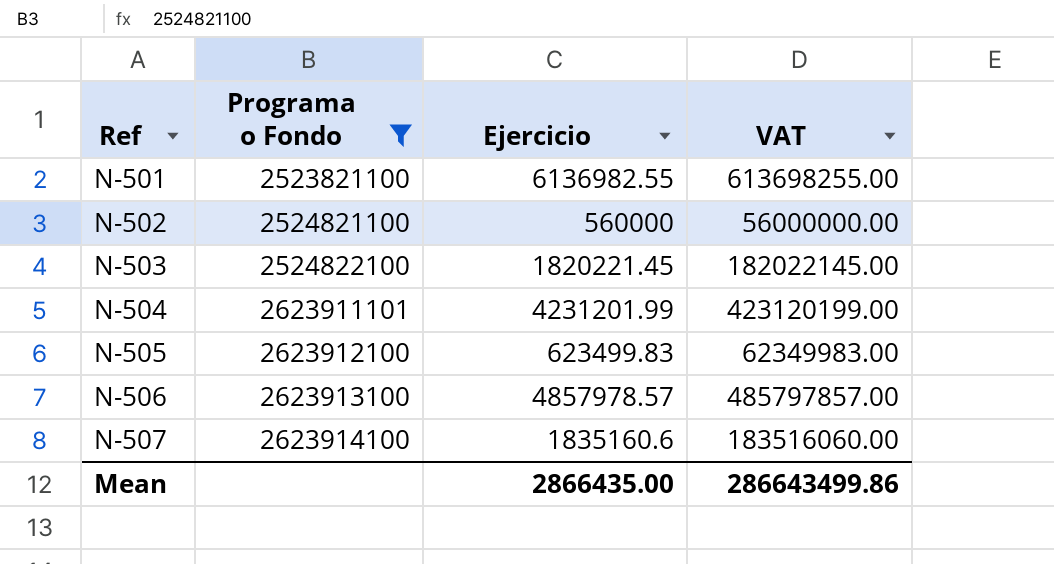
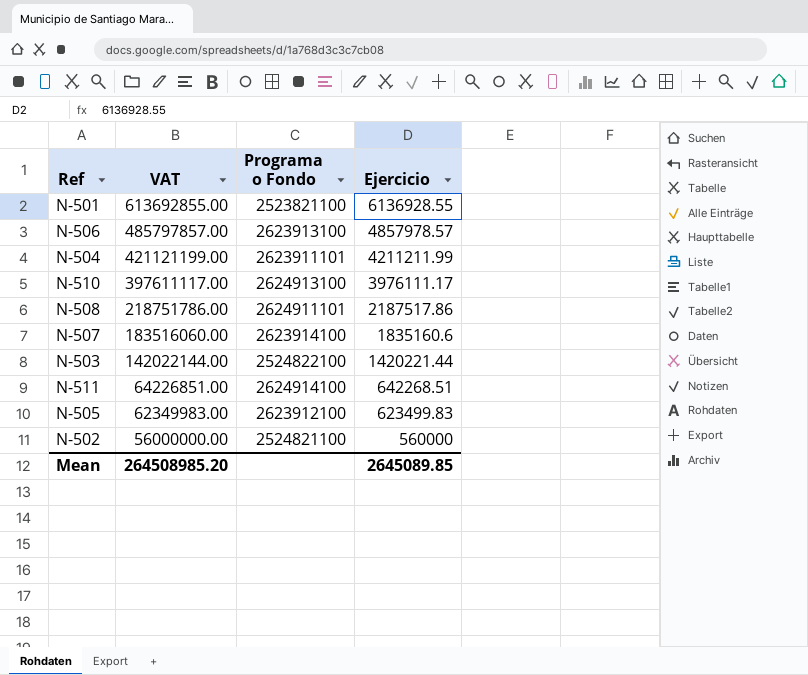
filter: Programa o Fondo <= 2623914100 -> none
row order: Ref ascending -> VAT descending
column VAT | position: 4 -> 2
N-501 | VAT: 613698255.00 -> 613692855.00
N-501 | Ejercicio: 6136982.55 -> 6136928.55
N-504 | VAT: 423120199.00 -> 421121199.00
N-504 | Ejercicio: 4231201.99 -> 4211211.99
N-503 | VAT: 182022145.00 -> 142022144.00
N-503 | Ejercicio: 1820221.45 -> 1420221.44
Mean | VAT: 286643499.86 -> 264508985.20
Mean | Ejercicio: 2866435.00 -> 2645089.85

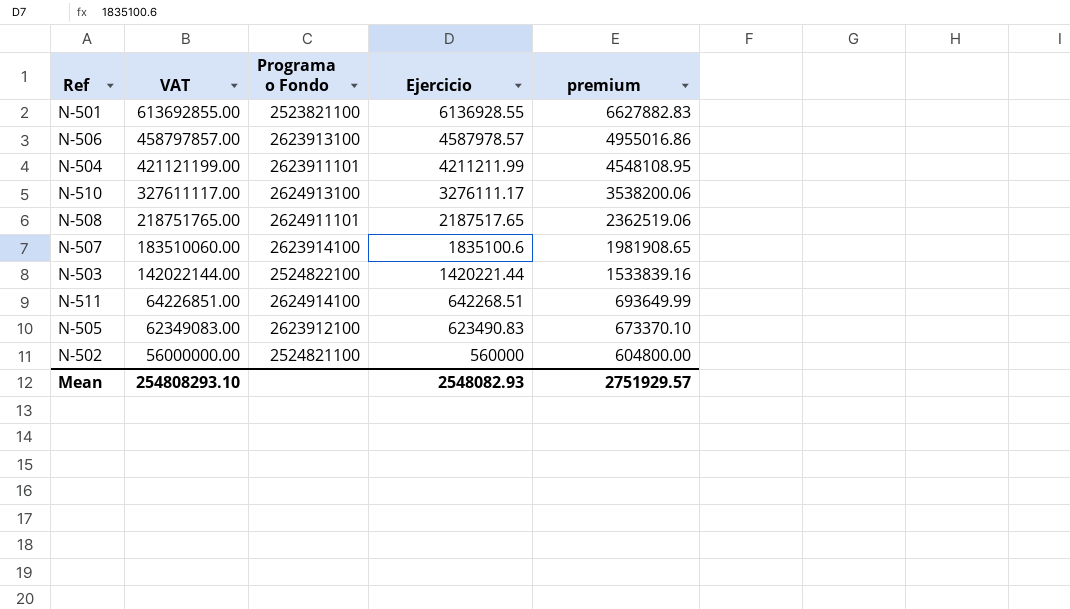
column premium | formula: none -> [Ejercicio] * 1.08
N-506 | VAT: 485797857.00 -> 458797857.00
N-506 | Ejercicio: 4857978.57 -> 4587978.57
N-510 | VAT: 397611117.00 -> 327611117.00
N-510 | Ejercicio: 3976111.17 -> 3276111.17
N-508 | VAT: 218751786.00 -> 218751765.00
N-508 | Ejercicio: 2187517.86 -> 2187517.65
N-507 | VAT: 183516060.00 -> 183510060.00
N-507 | Ejercicio: 1835160.6 -> 1835100.6
N-505 | VAT: 62349983.00 -> 62349083.00
N-505 | Ejercicio: 623499.83 -> 623490.83
Mean | VAT: 264508985.20 -> 254808293.10
Mean | Ejercicio: 2645089.85 -> 2548082.93

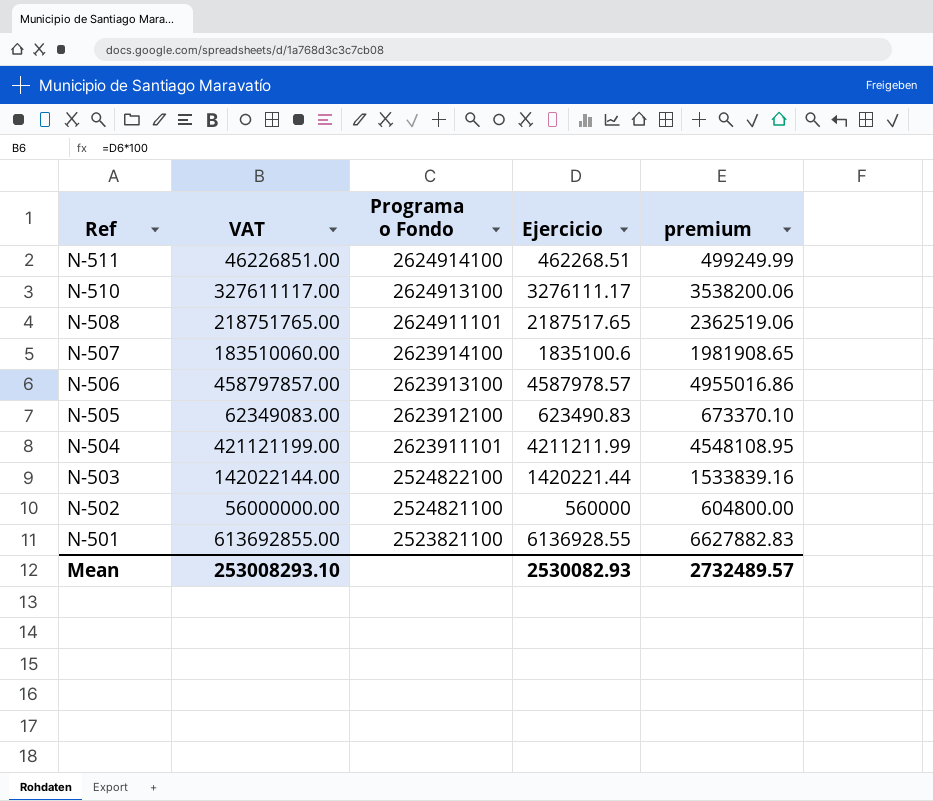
row order: VAT descending -> Ref descending
N-511 | VAT: 64226851.00 -> 46226851.00
N-511 | Ejercicio: 642268.51 -> 462268.51
N-511 | premium: 693649.99 -> 499249.99
Mean | VAT: 254808293.10 -> 253008293.10
Mean | Ejercicio: 2548082.93 -> 2530082.93
Mean | premium: 2751929.57 -> 2732489.57

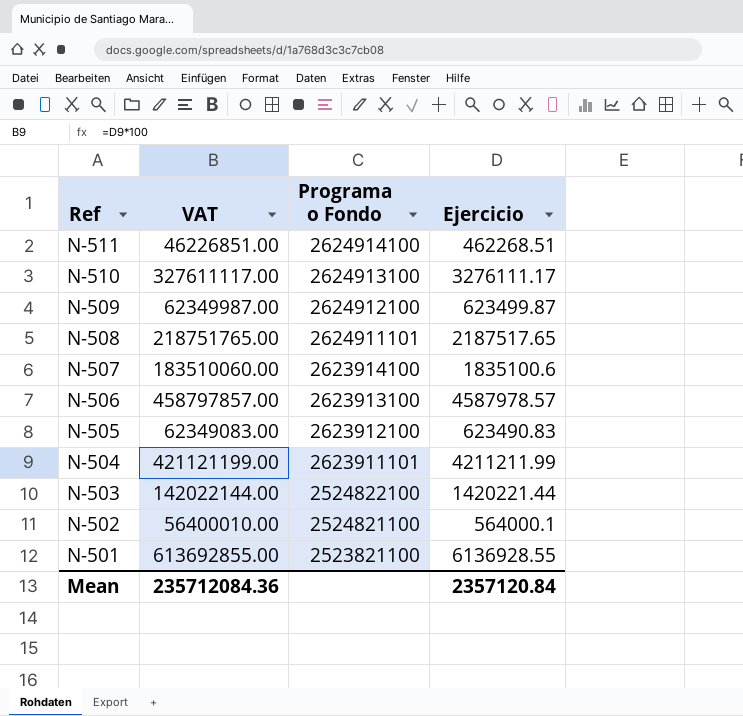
column premium | formula: [Ejercicio] * 1.08 -> none
row N-509: none -> 62349987.00 | 2624912100 | 623499.87
N-502 | VAT: 56000000.00 -> 56400010.00
N-502 | Ejercicio: 560000 -> 564000.1
Mean | VAT: 253008293.10 -> 235712084.36
Mean | Ejercicio: 2530082.93 -> 2357120.84

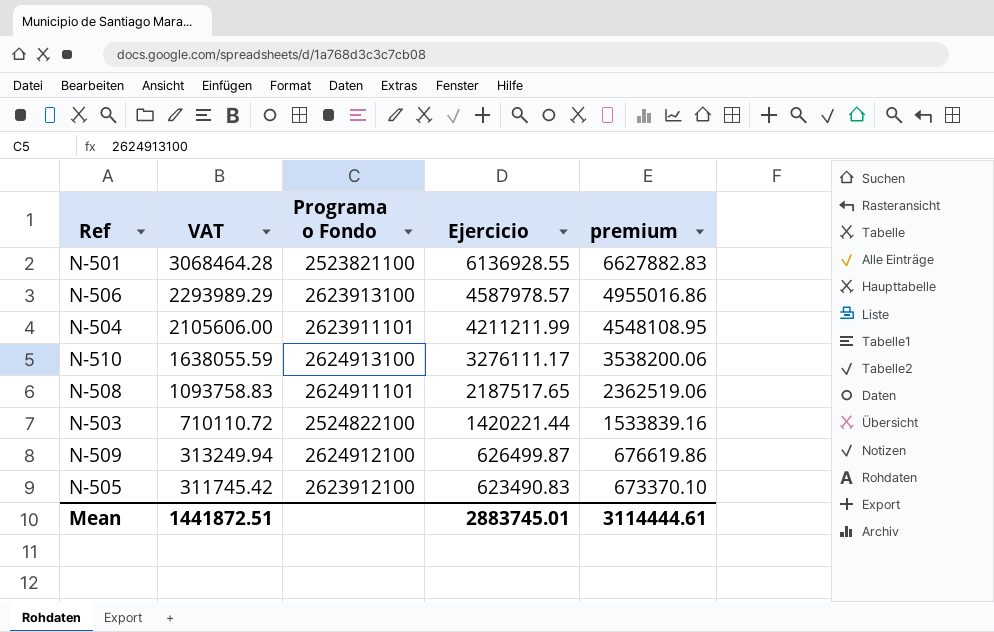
row order: Ref descending -> VAT descending
column VAT | formula: [Ejercicio] * 100 -> [Ejercicio] * 0.5
column premium | formula: none -> [Ejercicio] * 1.08
row N-511: 46226851.00 | 2624914100 | 462268.51 -> none
row N-507: 183510060.00 | 2623914100 | 1835100.6 -> none
row N-502: 56400010.00 | 2524821100 | 564000.1 -> none
N-509 | Ejercicio: 623499.87 -> 626499.87
Mean | VAT: 235712084.36 -> 1441872.51
Mean | Ejercicio: 2357120.84 -> 2883745.01

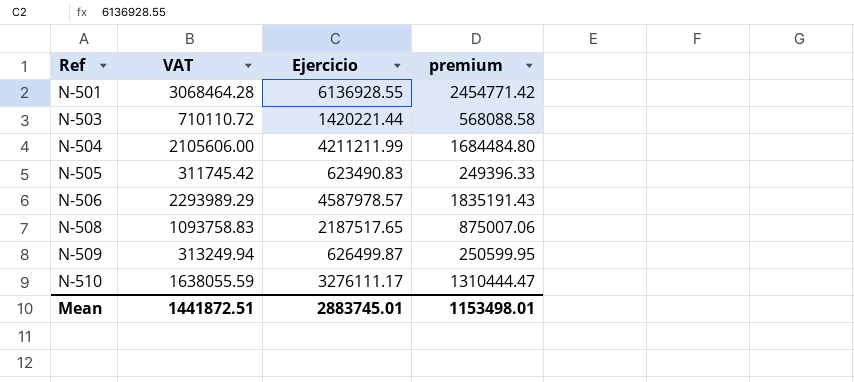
row order: VAT descending -> Ref ascending
column Programa o Fondo | position: 3 -> none
column premium | formula: [Ejercicio] * 1.08 -> [Ejercicio] * 0.4
Mean | premium: 3114444.61 -> 1153498.01

